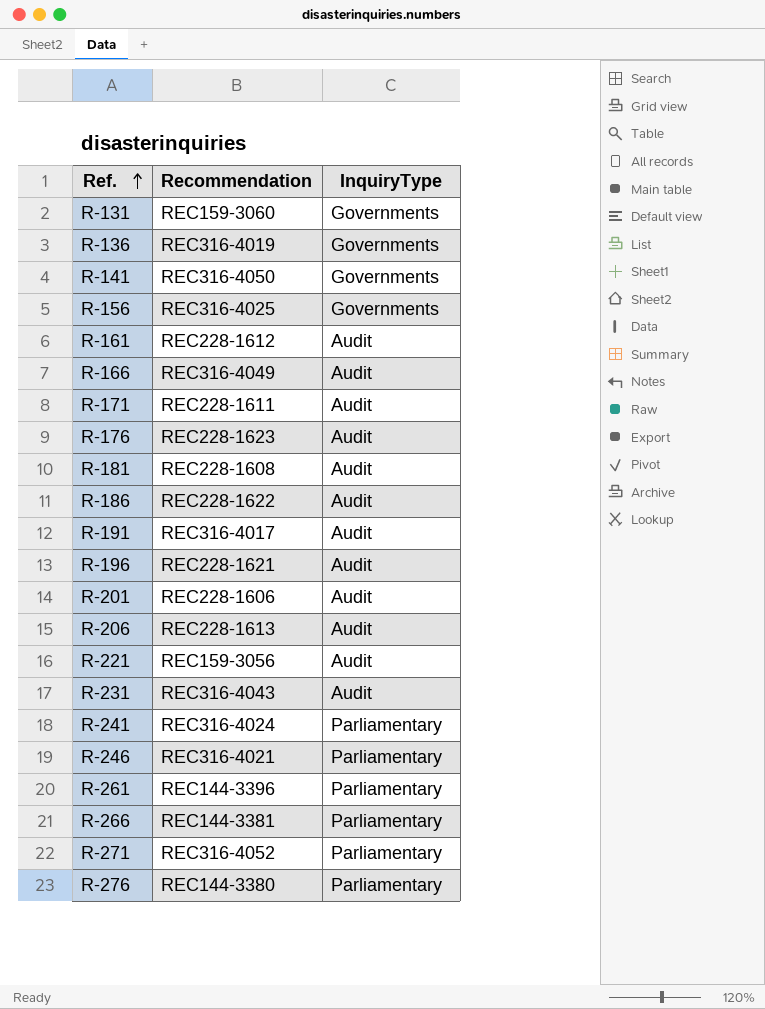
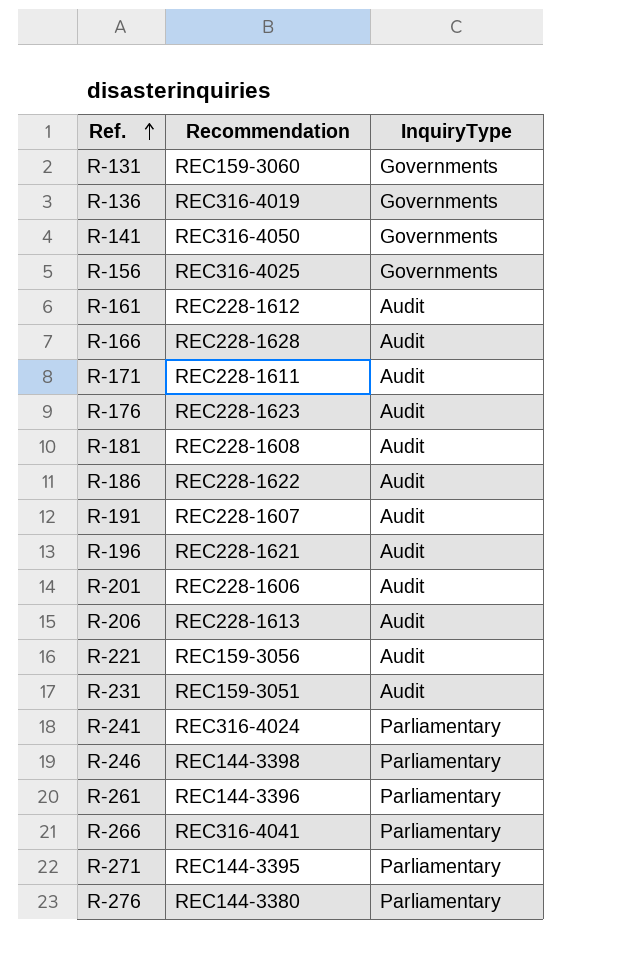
R-166 | Recommendation: REC316-4049 -> REC228-1628
R-191 | Recommendation: REC316-4017 -> REC228-1607
R-231 | Recommendation: REC316-4043 -> REC159-3051
R-246 | Recommendation: REC316-4021 -> REC144-3398
R-266 | Recommendation: REC144-3381 -> REC316-4041
R-271 | Recommendation: REC316-4052 -> REC144-3395

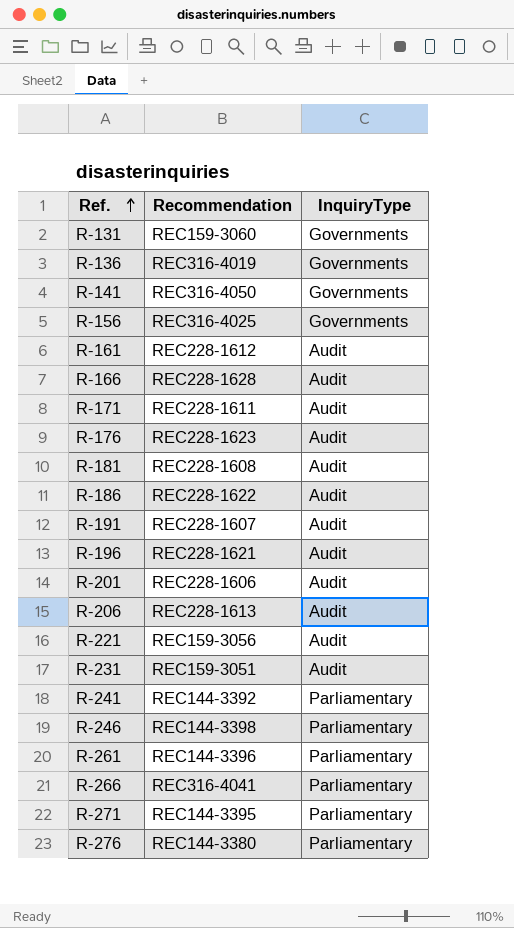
R-241 | Recommendation: REC316-4024 -> REC144-3392

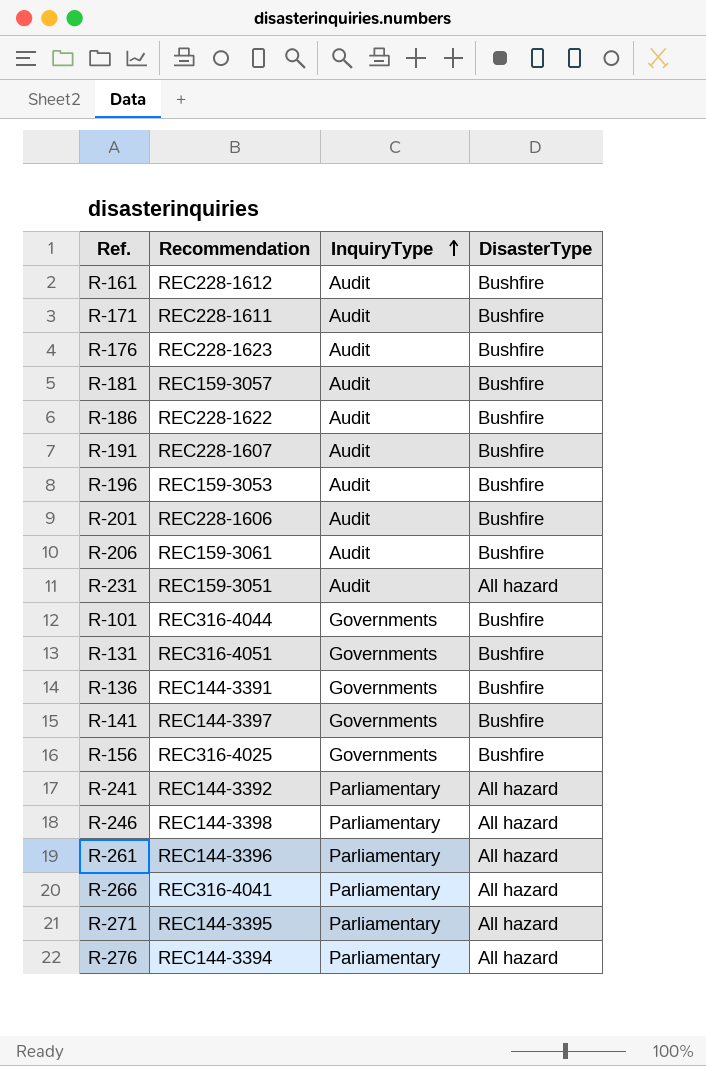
row order: Ref. ascending -> InquiryType ascending
column DisasterType | position: none -> 4
row R-166: REC228-1628 | Audit -> none
row R-221: REC159-3056 | Audit -> none
R-181 | Recommendation: REC228-1608 -> REC159-3057
R-196 | Recommendation: REC228-1621 -> REC159-3053
R-206 | Recommendation: REC228-1613 -> REC159-3061
row R-101: none -> REC316-4044 | Governments | Bushfire
R-131 | Recommendation: REC159-3060 -> REC316-4051
R-136 | Recommendation: REC316-4019 -> REC144-3391
R-141 | Recommendation: REC316-4050 -> REC144-3397
R-276 | Recommendation: REC144-3380 -> REC144-3394

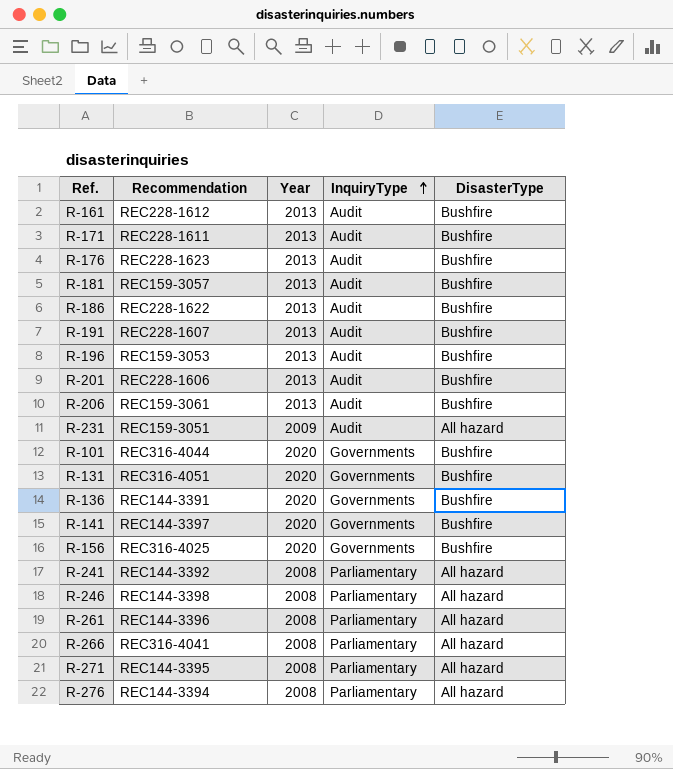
column Year | position: none -> 3

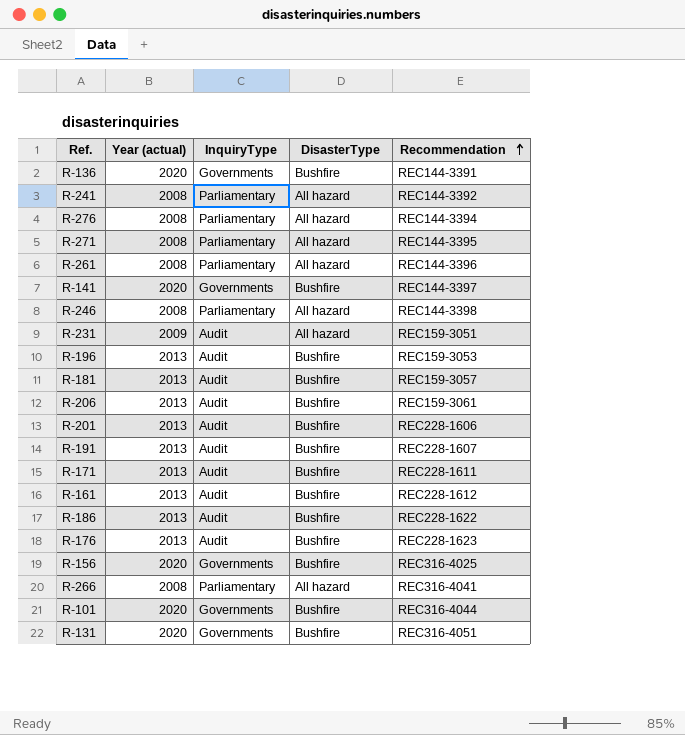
row order: InquiryType ascending -> Recommendation ascending
column name: Year -> Year (actual)
column Recommendation | position: 2 -> 5

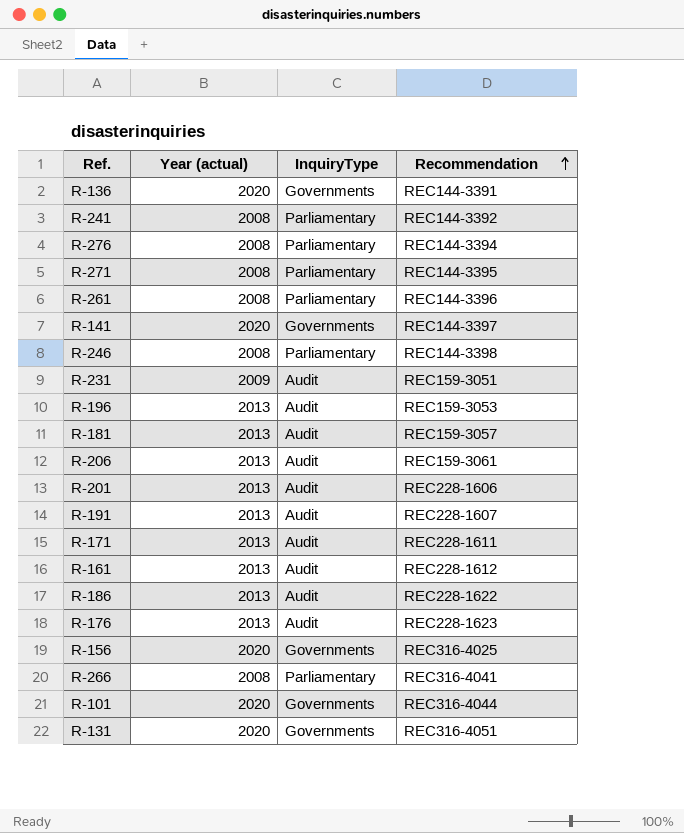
column DisasterType | position: 4 -> none

